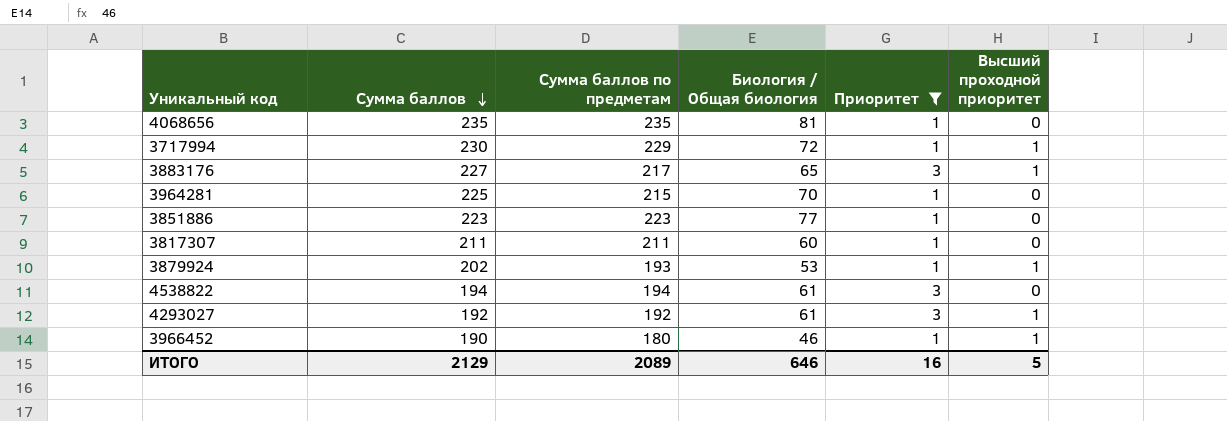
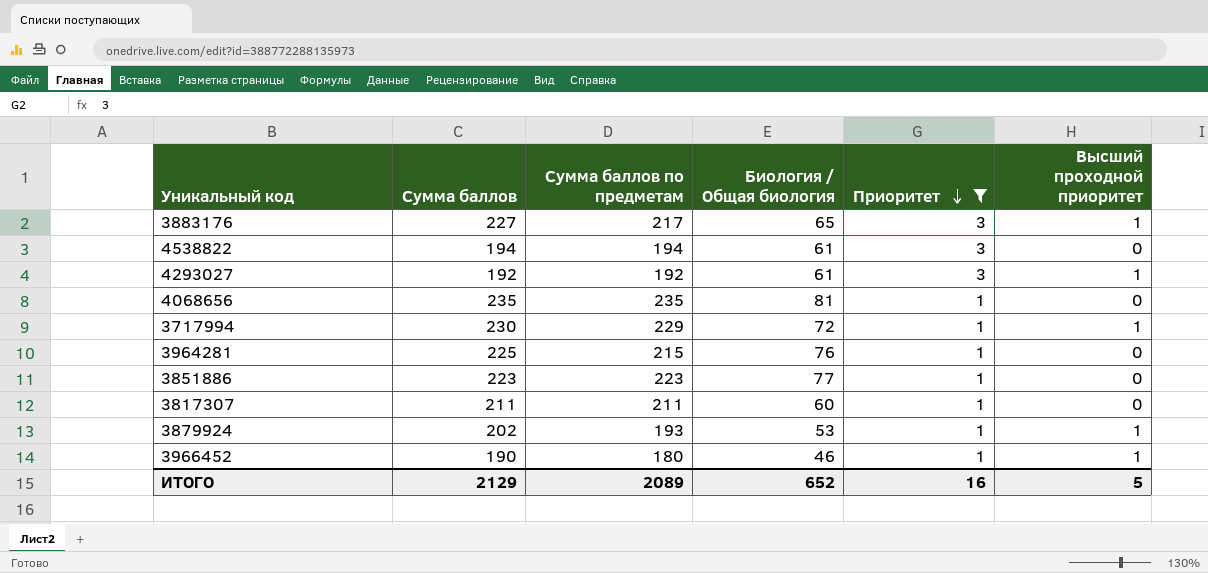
row order: Сумма баллов descending -> Приоритет descending
3964281 | Биология / Общая биология: 70 -> 76
ИТОГО | Биология / Общая биология: 646 -> 652

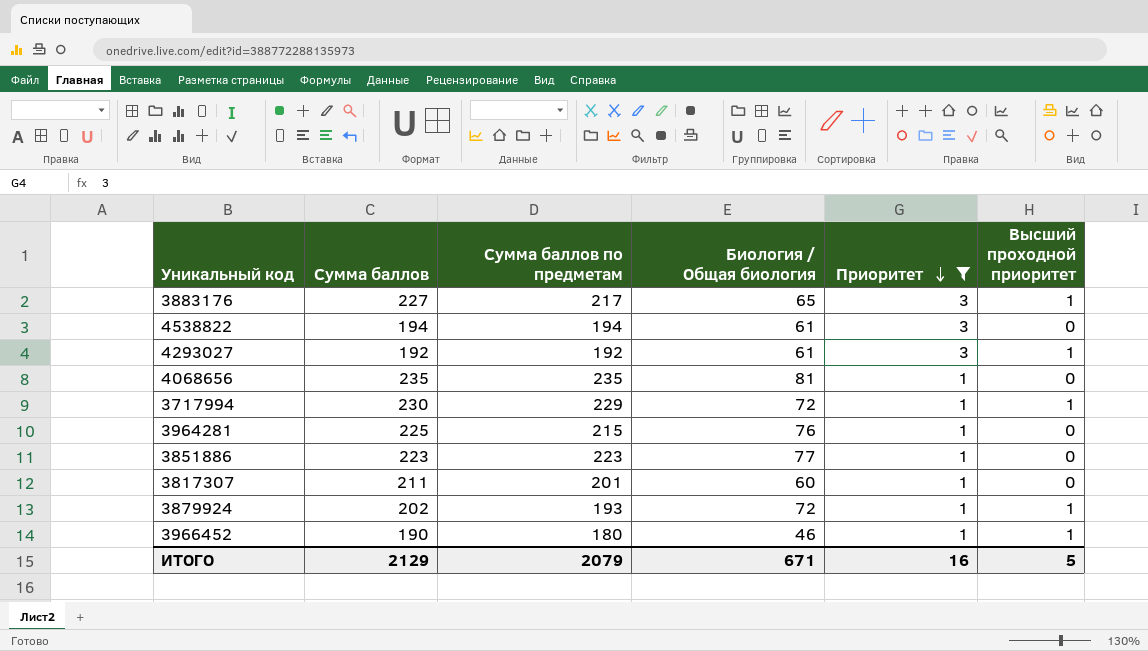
3817307 | Сумма баллов по предметам: 211 -> 201
3879924 | Биология / Общая биология: 53 -> 72
ИТОГО | Сумма баллов по предметам: 2089 -> 2079
ИТОГО | Биология / Общая биология: 652 -> 671

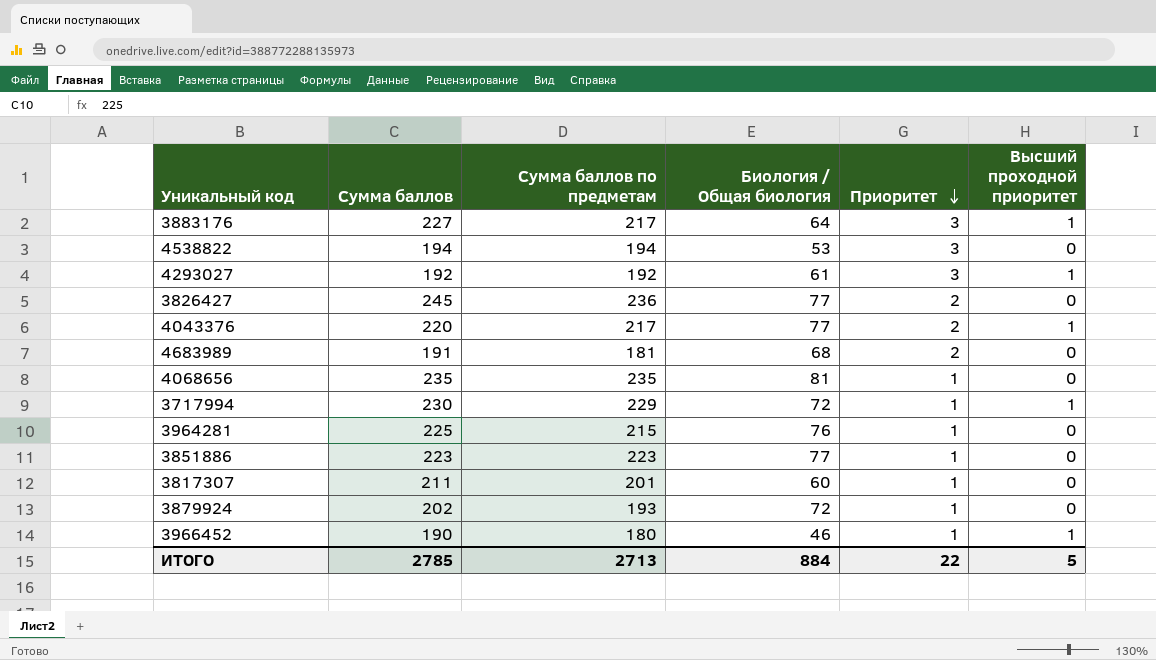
filter: Приоритет != 2 -> none
3883176 | Биология / Общая биология: 65 -> 64
4538822 | Биология / Общая биология: 61 -> 53
3879924 | Высший проходной приоритет: 1 -> 0
ИТОГО | Сумма баллов: 2129 -> 2785
ИТОГО | Сумма баллов по предметам: 2079 -> 2713
ИТОГО | Биология / Общая биология: 671 -> 884
ИТОГО | Приоритет: 16 -> 22

